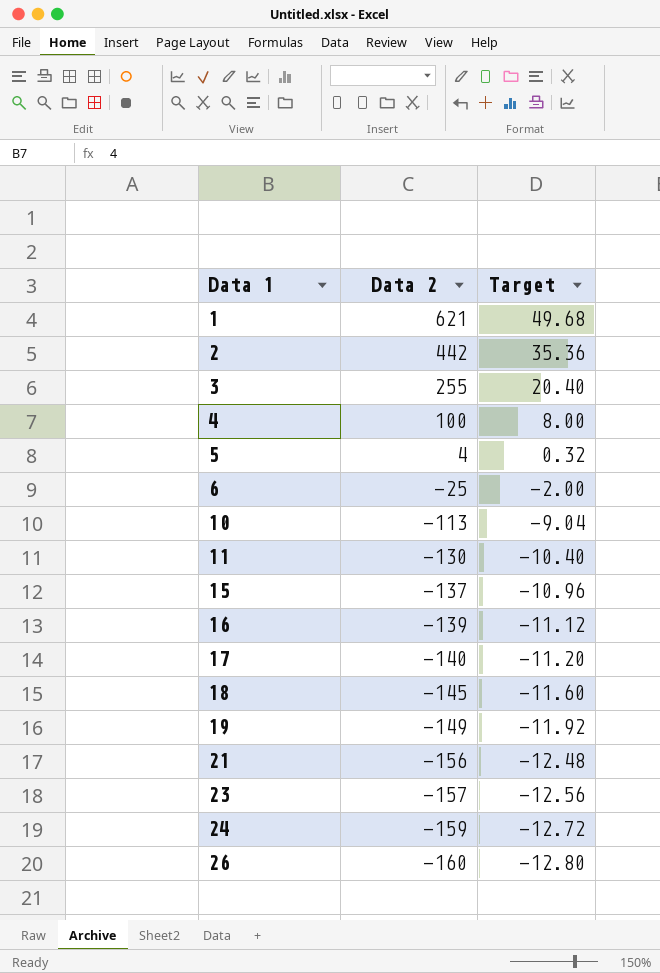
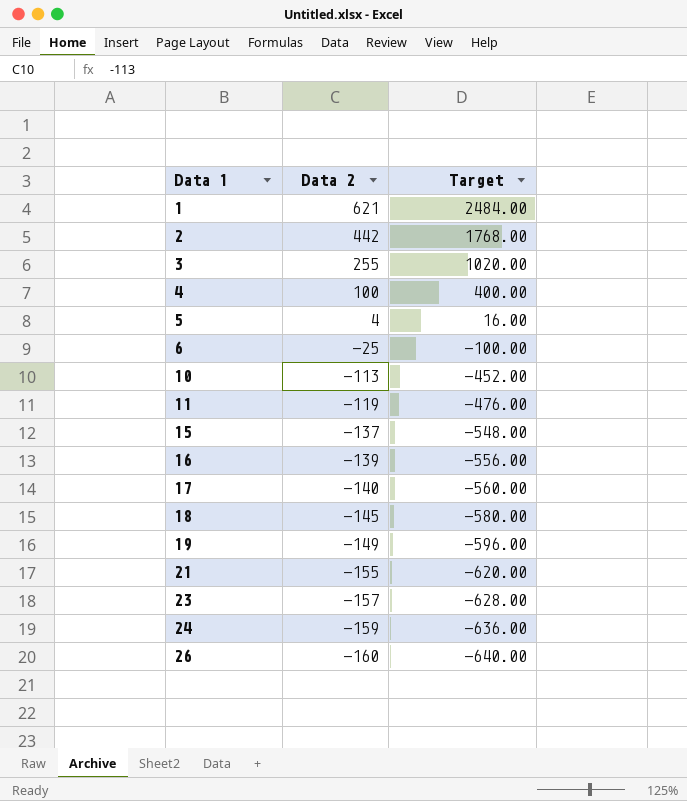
column Target | formula: [Data 2] * 0.08 -> [Data 2] * 4
11 | Data 2: -130 -> -119
21 | Data 2: -156 -> -155

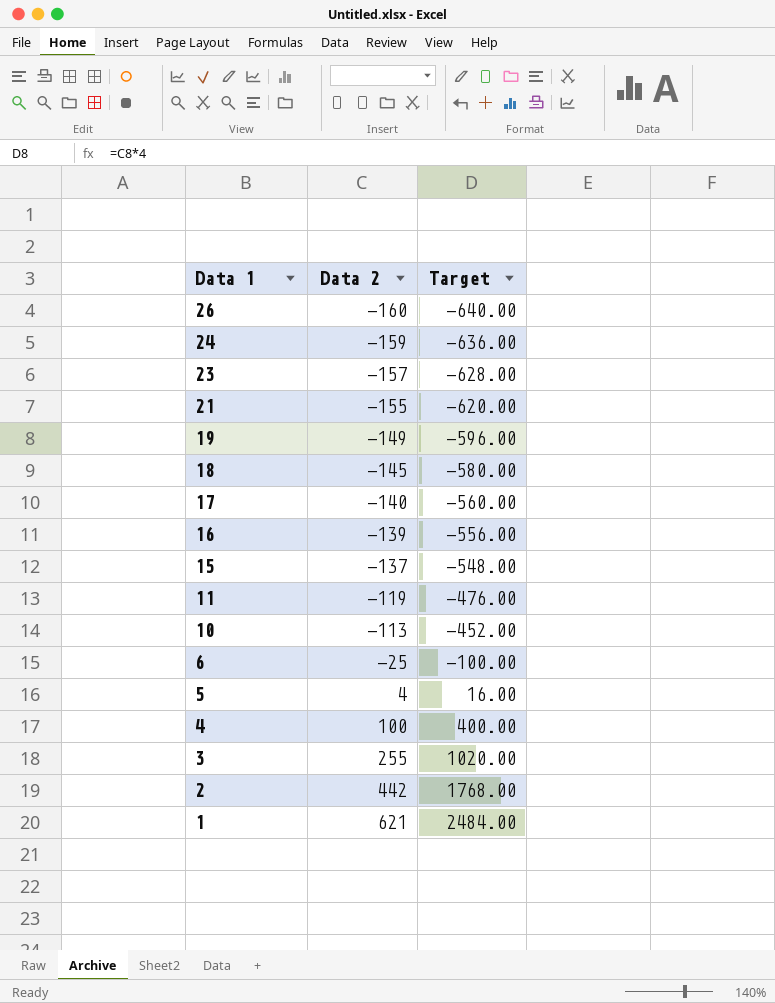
row order: Data 1 ascending -> Data 1 descending

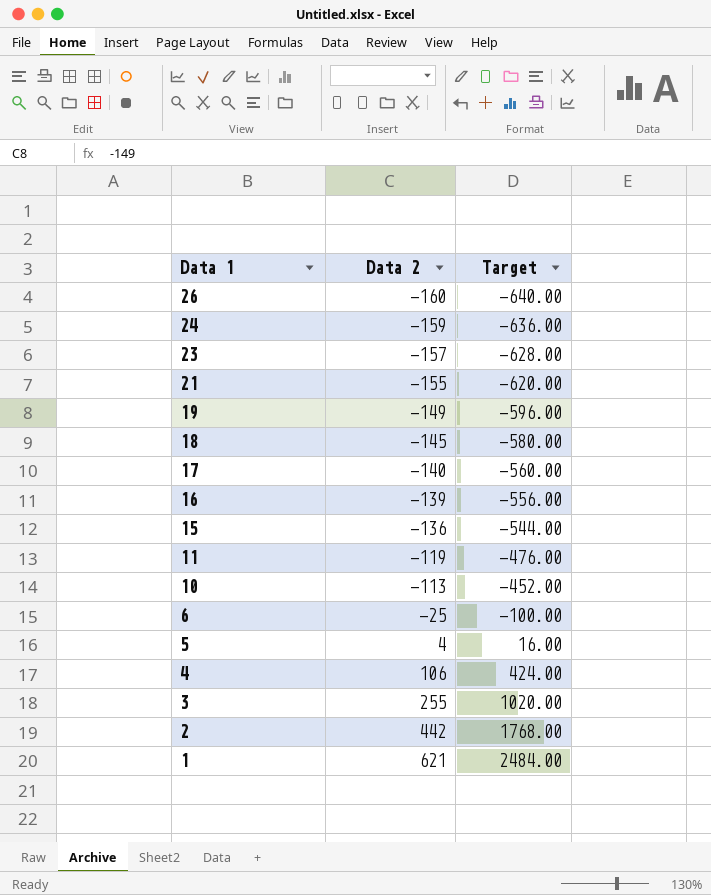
15 | Data 2: -137 -> -136
15 | Target: -548.00 -> -544.00
4 | Data 2: 100 -> 106
4 | Target: 400.00 -> 424.00

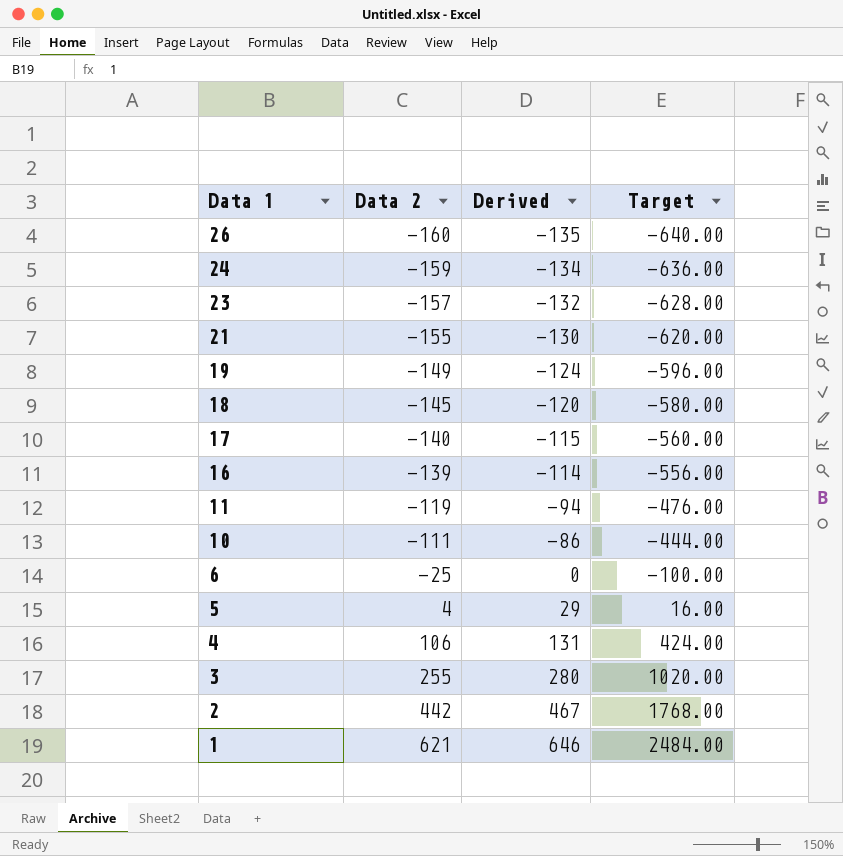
column Derived | formula: none -> [Data 2] + 25
row 15: -136 | -544.00 -> none
10 | Data 2: -113 -> -111
10 | Target: -452.00 -> -444.00

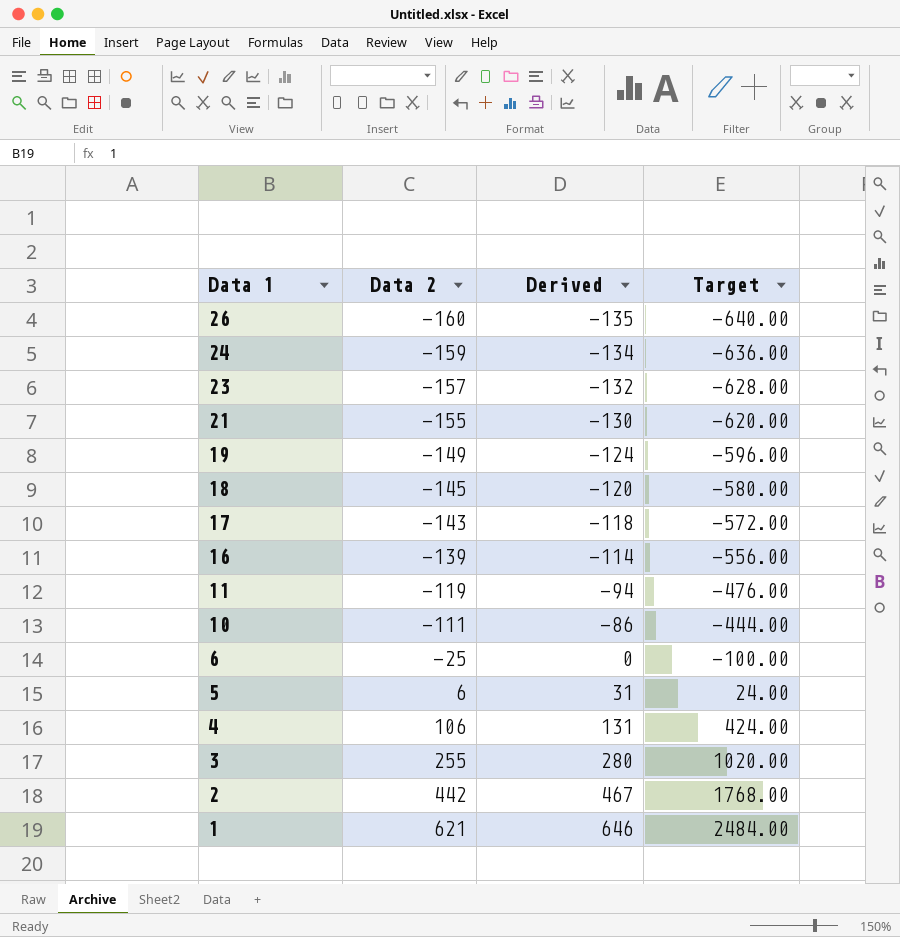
17 | Data 2: -140 -> -143
17 | Derived: -115 -> -118
17 | Target: -560.00 -> -572.00
5 | Data 2: 4 -> 6
5 | Derived: 29 -> 31
5 | Target: 16.00 -> 24.00

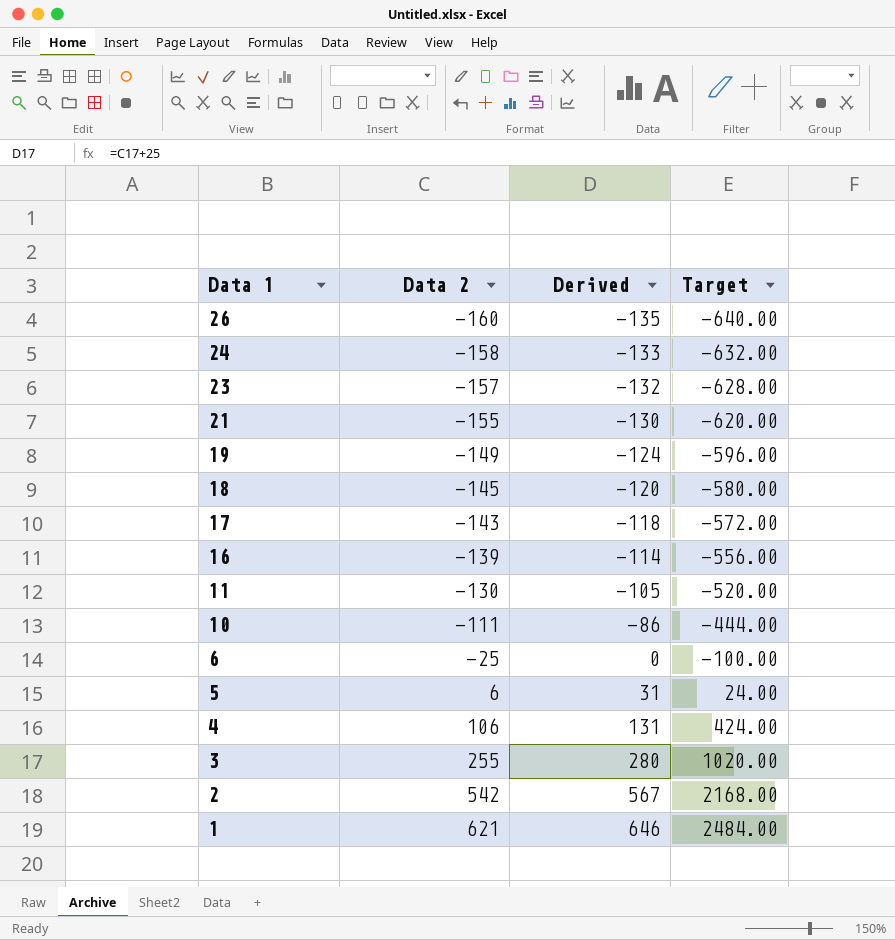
24 | Data 2: -159 -> -158
24 | Derived: -134 -> -133
24 | Target: -636.00 -> -632.00
11 | Data 2: -119 -> -130
11 | Derived: -94 -> -105
11 | Target: -476.00 -> -520.00
2 | Data 2: 442 -> 542
2 | Derived: 467 -> 567
2 | Target: 1768.00 -> 2168.00

